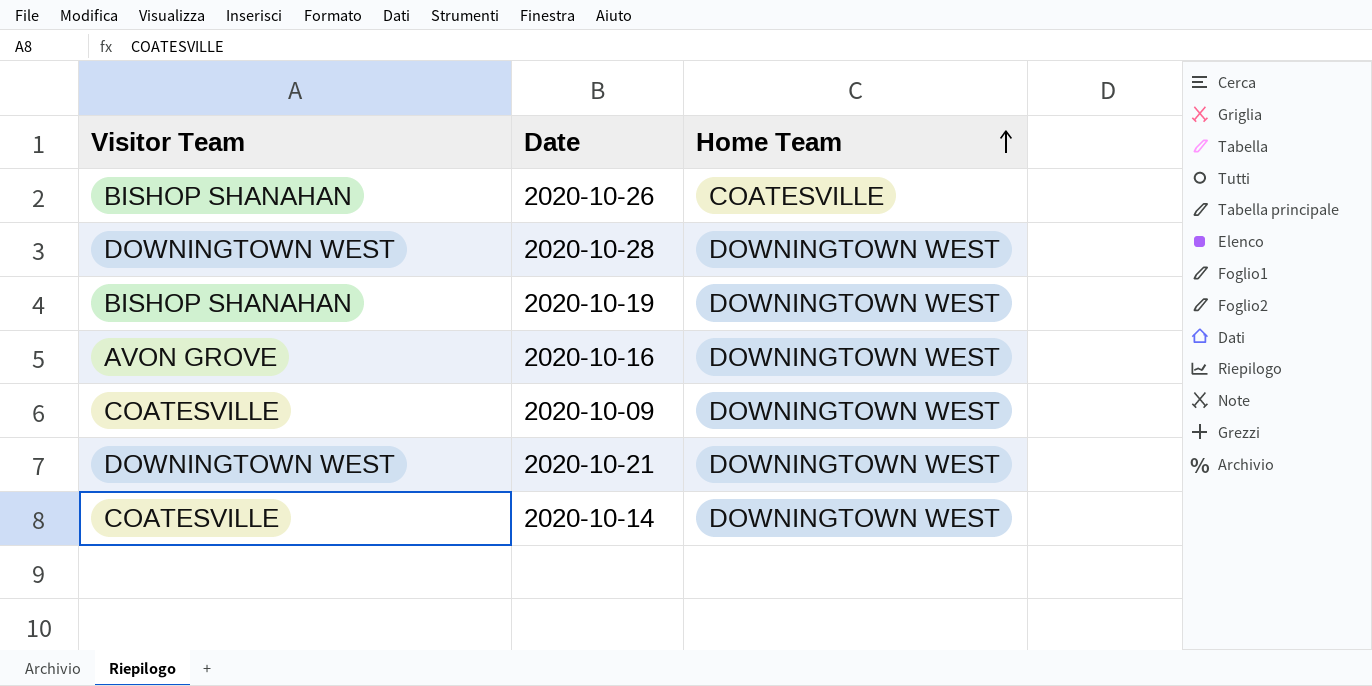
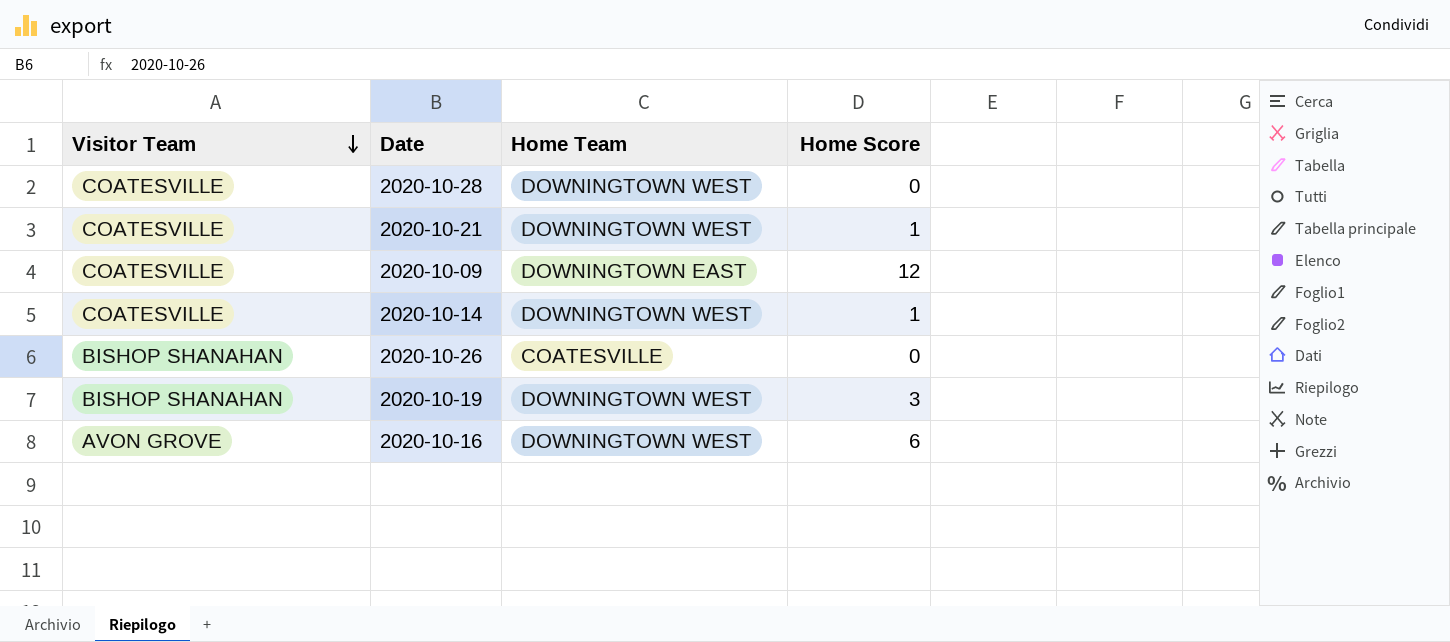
row order: Home Team ascending -> Visitor Team descending
column Home Score | position: none -> 4
2020-10-28 | Visitor Team: DOWNINGTOWN WEST -> COATESVILLE
2020-10-21 | Visitor Team: DOWNINGTOWN WEST -> COATESVILLE
2020-10-09 | Home Team: DOWNINGTOWN WEST -> DOWNINGTOWN EAST

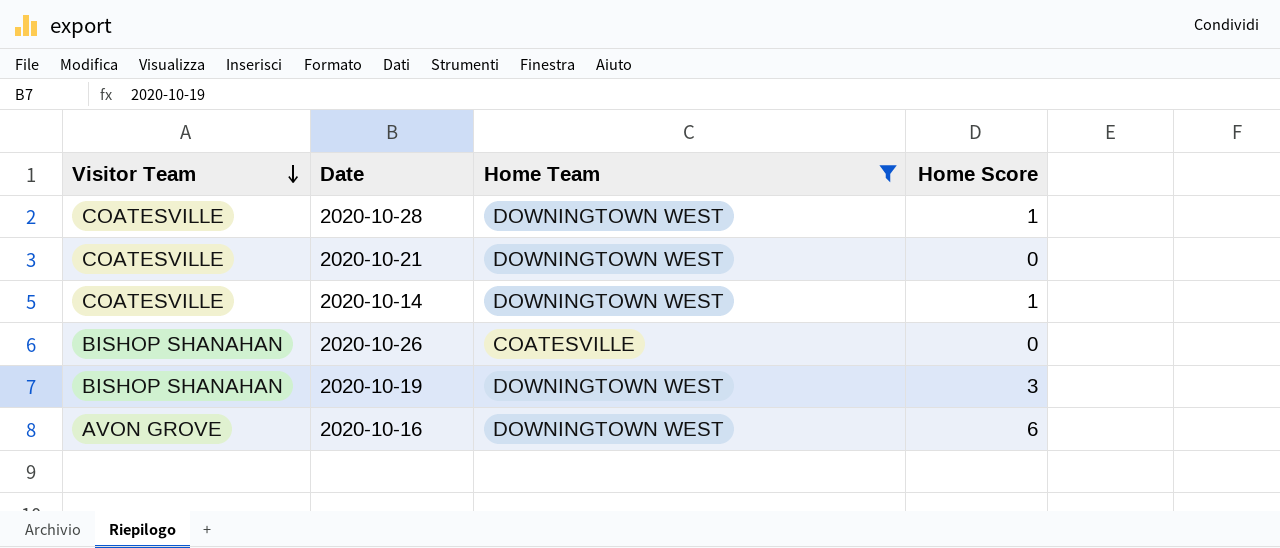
filter: none -> Home Team != DOWNINGTOWN EAST
2020-10-28 | Home Score: 0 -> 1
2020-10-21 | Home Score: 1 -> 0

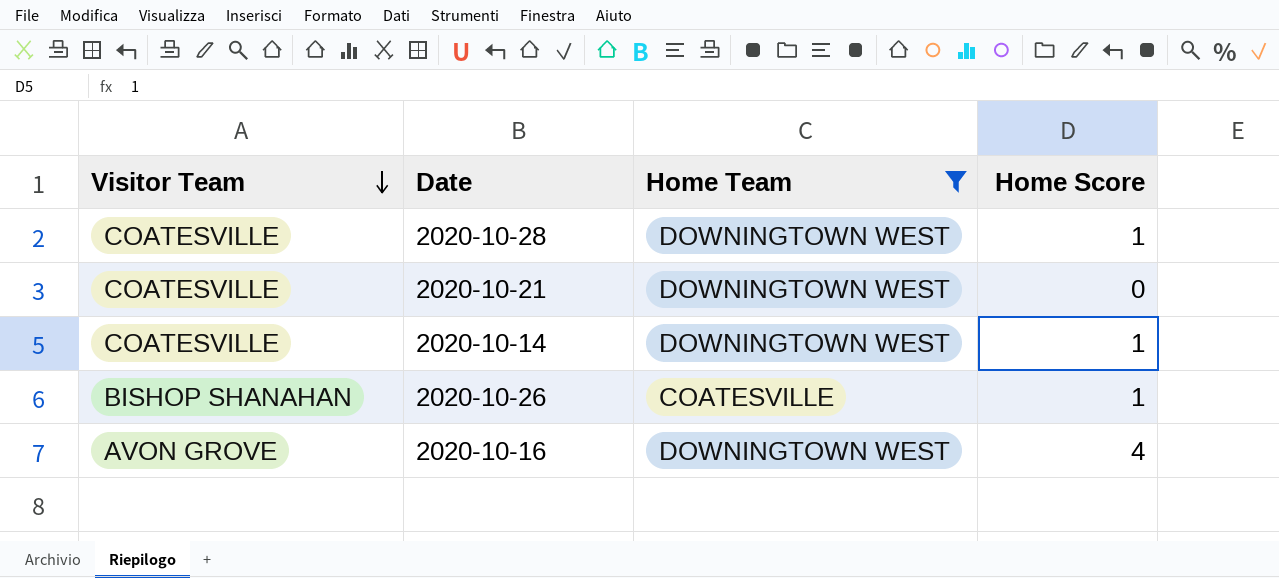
row 2020-10-19: BISHOP SHANAHAN | DOWNINGTOWN WEST | 3 -> none
2020-10-26 | Home Score: 0 -> 1
2020-10-16 | Home Score: 6 -> 4

